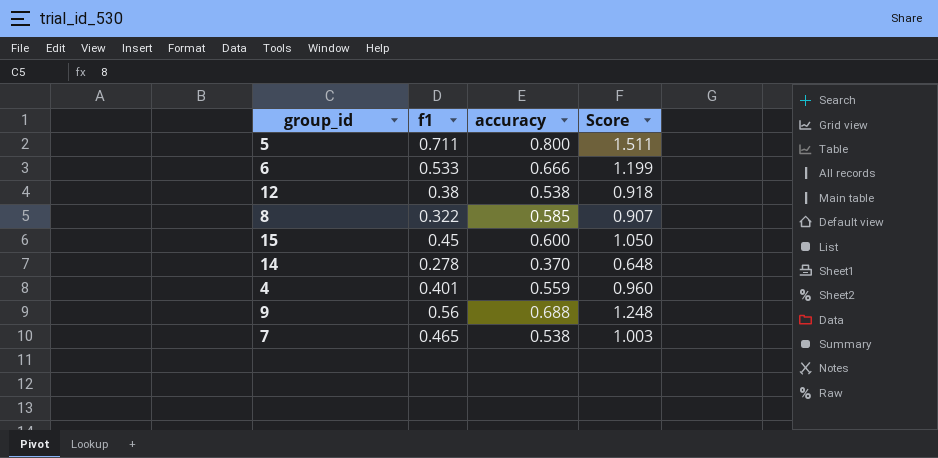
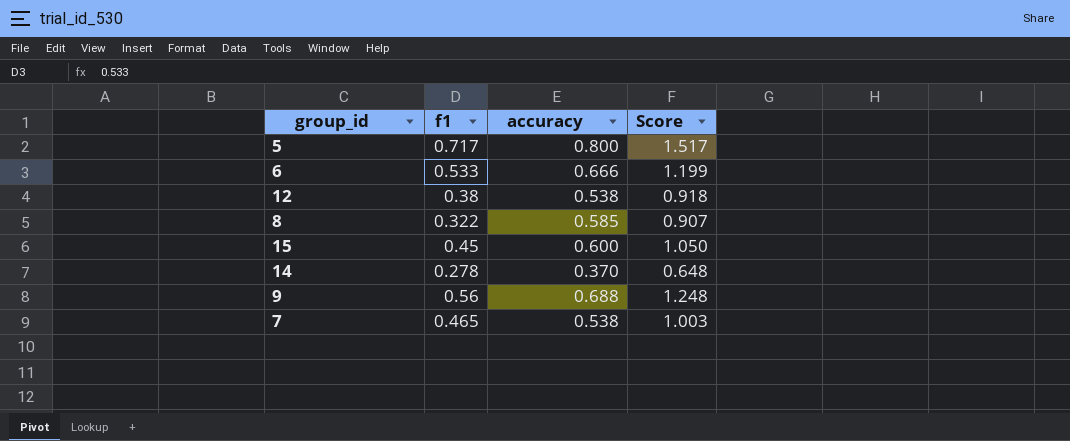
row 4: 0.401 | 0.559 | 0.960 -> none
5 | f1: 0.711 -> 0.717
5 | Score: 1.511 -> 1.517

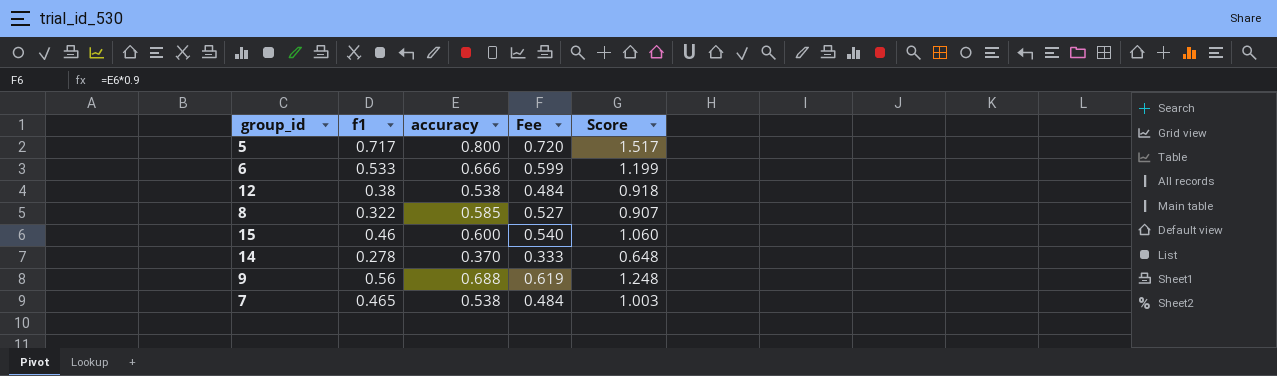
column Fee | formula: none -> [accuracy] * 0.9
15 | f1: 0.45 -> 0.46
15 | Score: 1.050 -> 1.060

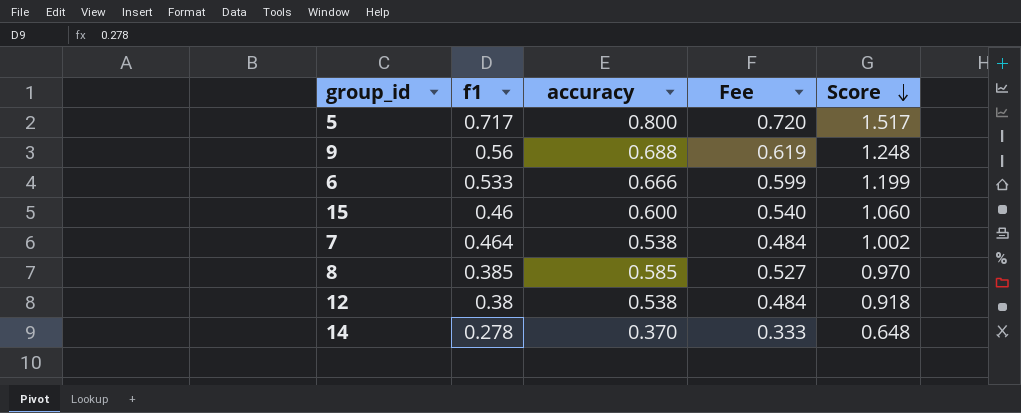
row order: none -> Score descending
7 | f1: 0.465 -> 0.464
7 | Score: 1.003 -> 1.002
8 | f1: 0.322 -> 0.385
8 | Score: 0.907 -> 0.970

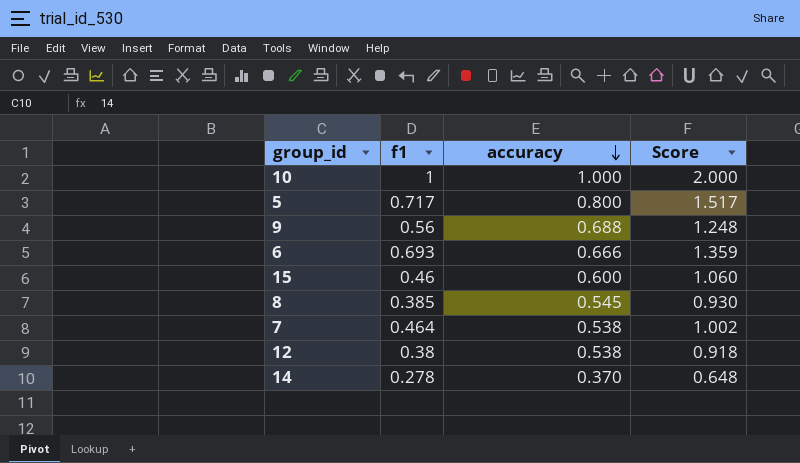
row order: Score descending -> accuracy descending
column Fee | formula: [accuracy] * 0.9 -> none
row 10: none -> 1 | 1.000 | 2.000
6 | f1: 0.533 -> 0.693
6 | Score: 1.199 -> 1.359
8 | accuracy: 0.585 -> 0.545
8 | Score: 0.970 -> 0.930

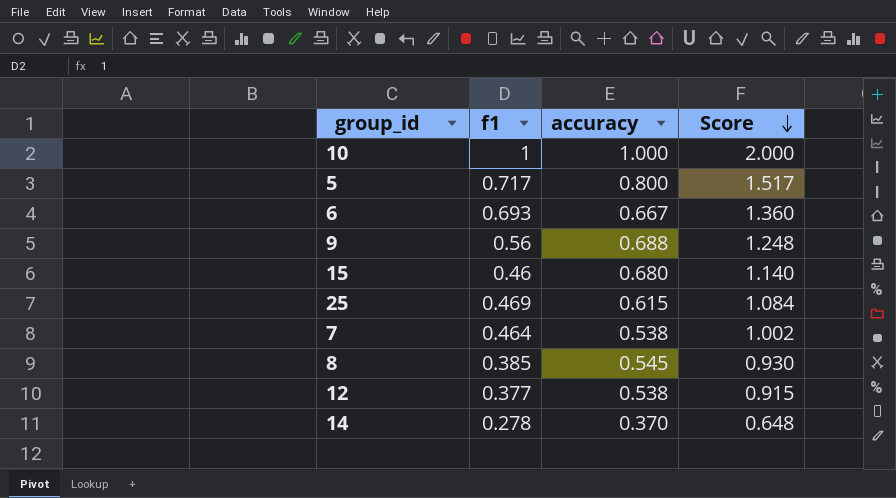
row order: accuracy descending -> Score descending
6 | accuracy: 0.666 -> 0.667
6 | Score: 1.359 -> 1.360
15 | accuracy: 0.600 -> 0.680
15 | Score: 1.060 -> 1.140
row 25: none -> 0.469 | 0.615 | 1.084
12 | f1: 0.38 -> 0.377
12 | Score: 0.918 -> 0.915

